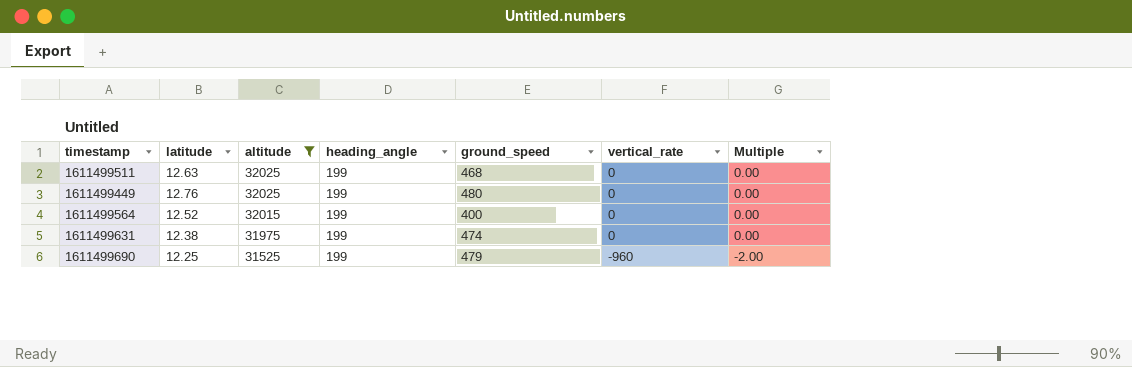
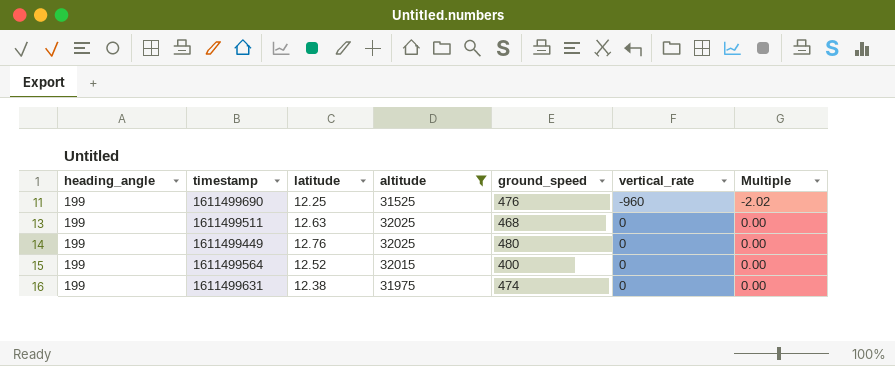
row order: altitude descending -> vertical_rate ascending
column heading_angle | position: 4 -> 1
1611499690 | ground_speed: 479 -> 476
1611499690 | Multiple: -2.00 -> -2.02

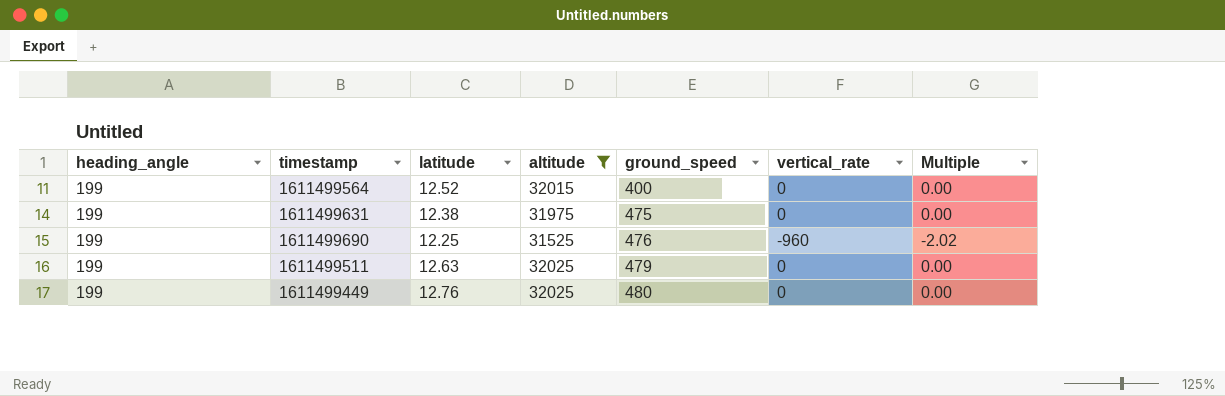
row order: vertical_rate ascending -> ground_speed ascending
1611499631 | ground_speed: 474 -> 475
1611499511 | ground_speed: 468 -> 479

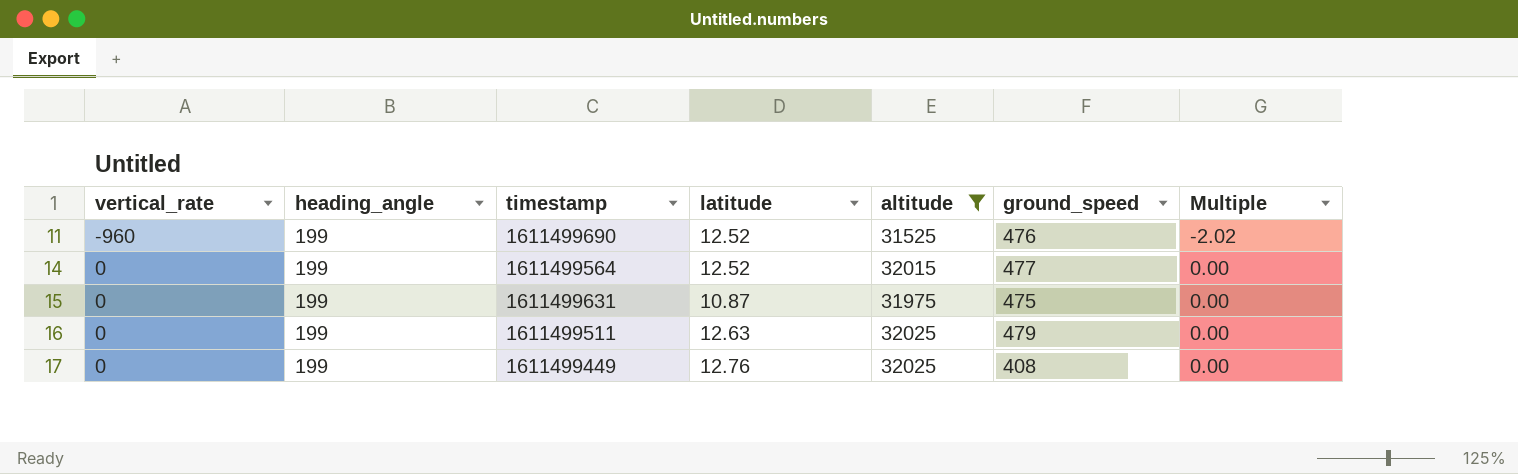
row order: ground_speed ascending -> vertical_rate ascending
column vertical_rate | position: 6 -> 1
1611499690 | latitude: 12.25 -> 12.52
1611499564 | ground_speed: 400 -> 477
1611499631 | latitude: 12.38 -> 10.87
1611499449 | ground_speed: 480 -> 408

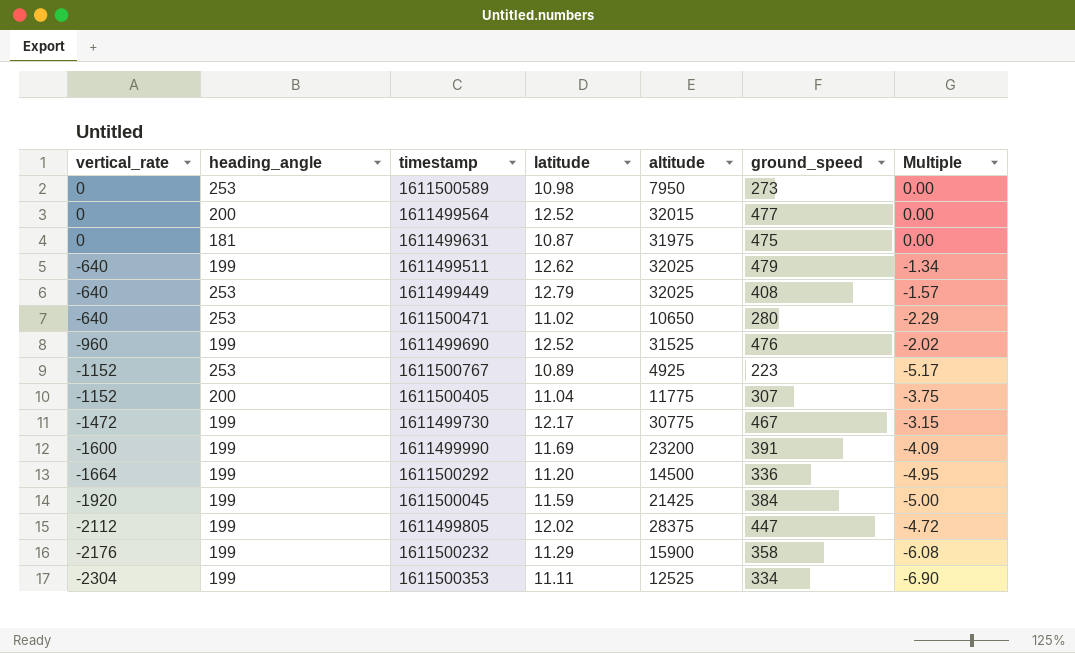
filter: altitude >= 31525 -> none
row order: vertical_rate ascending -> vertical_rate descending
1611499564 | heading_angle: 199 -> 200
1611499631 | heading_angle: 199 -> 181
1611499511 | vertical_rate: 0 -> -640
1611499511 | latitude: 12.63 -> 12.62
1611499511 | Multiple: 0.00 -> -1.34
1611499449 | vertical_rate: 0 -> -640
1611499449 | heading_angle: 199 -> 253
1611499449 | latitude: 12.76 -> 12.79
1611499449 | Multiple: 0.00 -> -1.57

